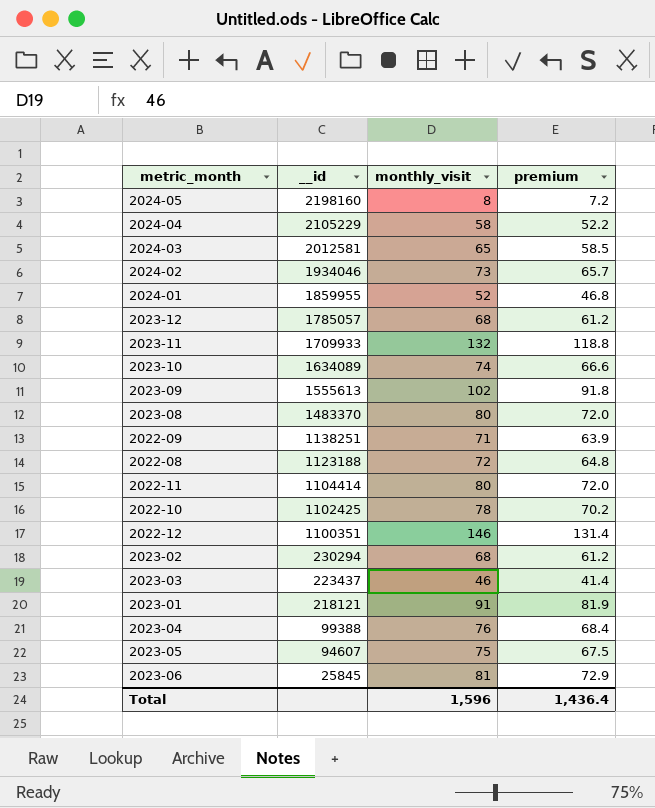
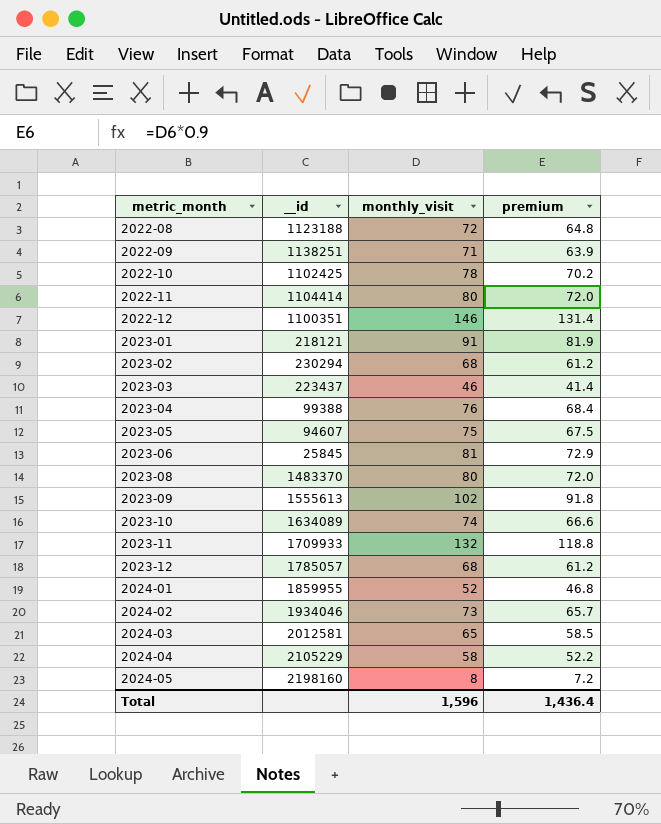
row order: __id descending -> metric_month ascending

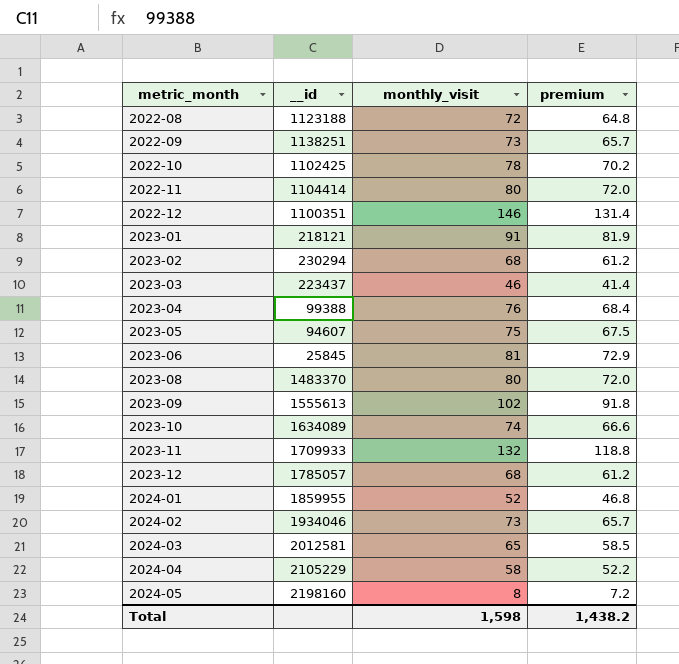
2022-09 | monthly_visit: 71 -> 73
2022-09 | premium: 63.9 -> 65.7
Total | monthly_visit: 1,596 -> 1,598
Total | premium: 1,436.4 -> 1,438.2

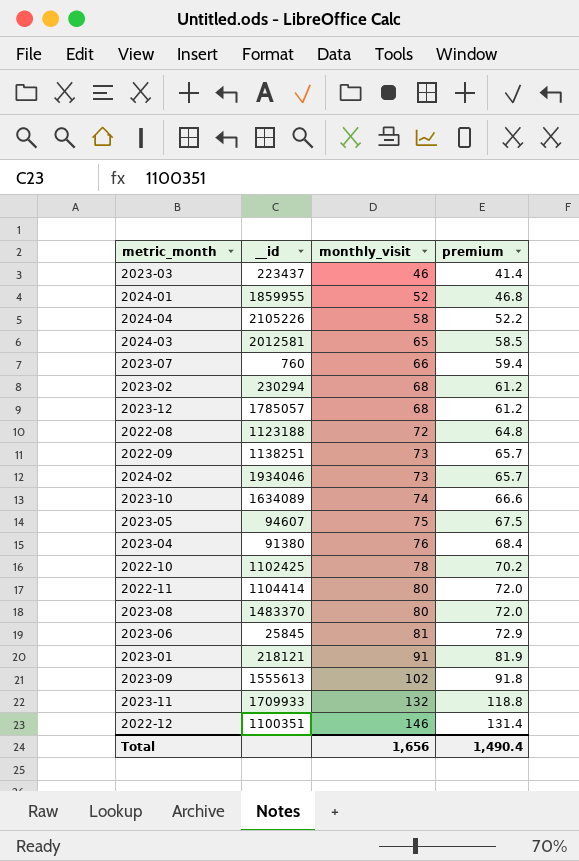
row order: metric_month ascending -> monthly_visit ascending
row 2024-05: 2198160 | 8 | 7.2 -> none
2024-04 | __id: 2105229 -> 2105226
row 2023-07: none -> 760 | 66 | 59.4
2023-04 | __id: 99388 -> 91380
Total | monthly_visit: 1,598 -> 1,656
Total | premium: 1,438.2 -> 1,490.4

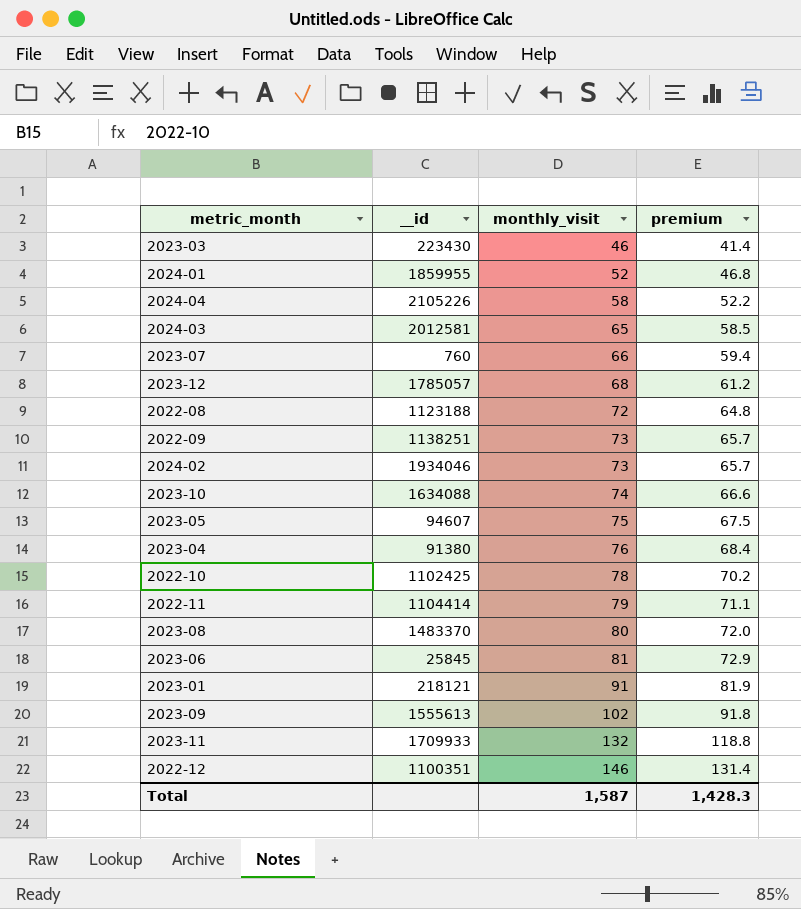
row 2023-02: 230294 | 68 | 61.2 -> none
2023-03 | __id: 223437 -> 223430
2023-10 | __id: 1634089 -> 1634088
2022-11 | monthly_visit: 80 -> 79
2022-11 | premium: 72.0 -> 71.1
Total | monthly_visit: 1,656 -> 1,587
Total | premium: 1,490.4 -> 1,428.3

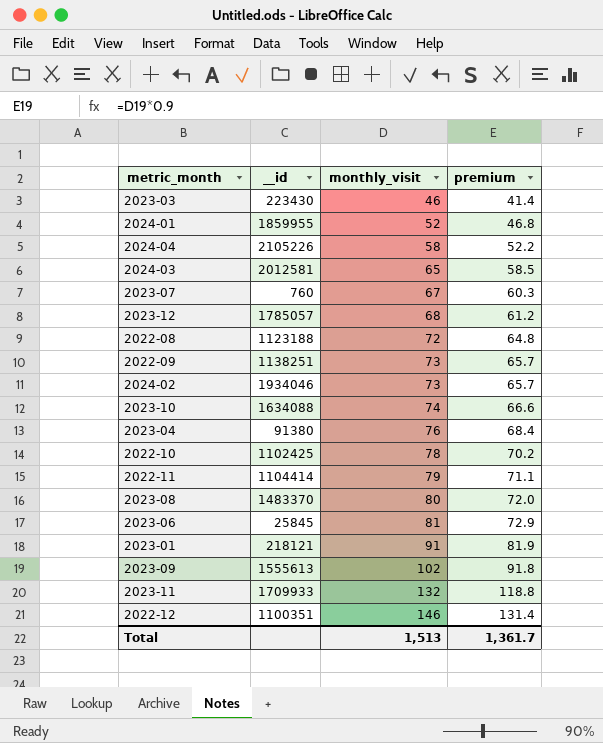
row 2023-05: 94607 | 75 | 67.5 -> none
2023-07 | monthly_visit: 66 -> 67
2023-07 | premium: 59.4 -> 60.3
Total | monthly_visit: 1,587 -> 1,513
Total | premium: 1,428.3 -> 1,361.7

